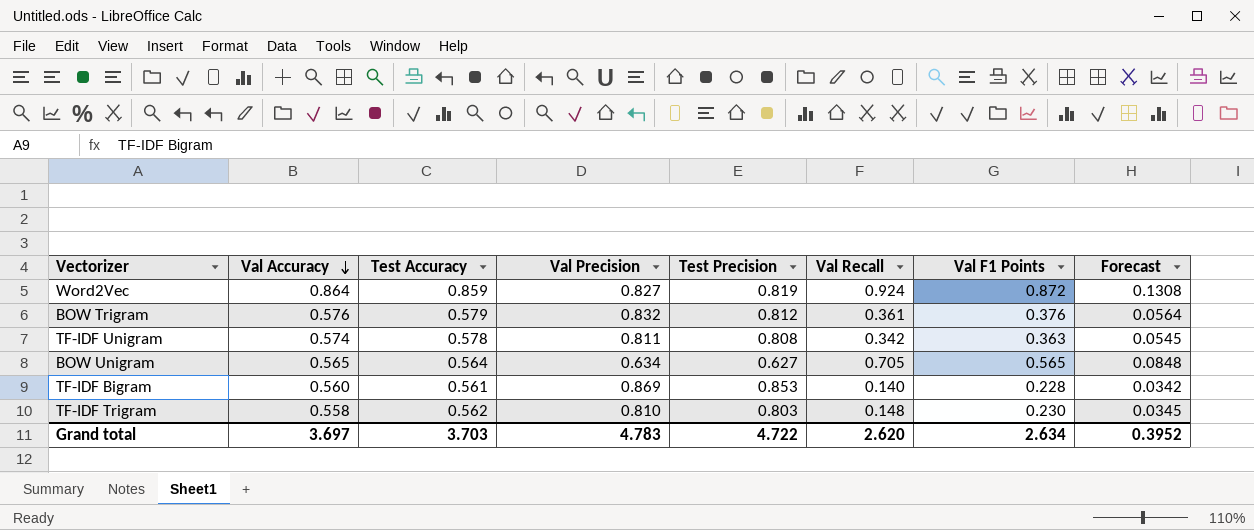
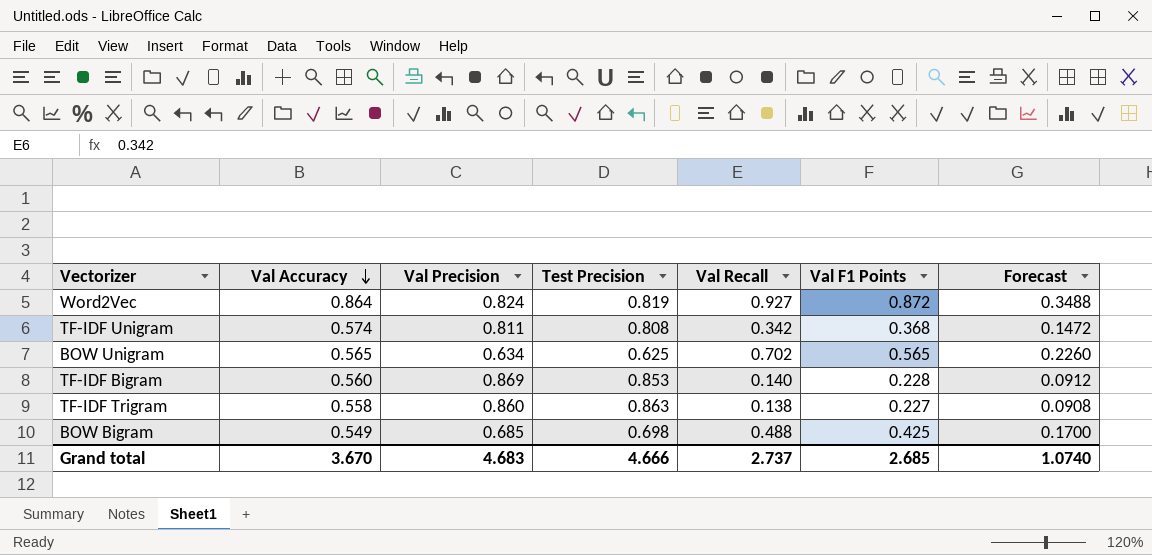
column Test Accuracy | position: 3 -> none
column Forecast | formula: [Val F1 Points] * 0.15 -> [Val F1 Points] * 0.4
row BOW Trigram: 0.576 | 0.579 | 0.832 | 0.812 | 0.361 | 0.376 | 0.0564 -> none
Word2Vec | Val Precision: 0.827 -> 0.824
Word2Vec | Val Recall: 0.924 -> 0.927
TF-IDF Unigram | Val F1 Points: 0.363 -> 0.368
BOW Unigram | Test Precision: 0.627 -> 0.625
BOW Unigram | Val Recall: 0.705 -> 0.702
TF-IDF Trigram | Val Precision: 0.810 -> 0.860
TF-IDF Trigram | Test Precision: 0.803 -> 0.863
TF-IDF Trigram | Val Recall: 0.148 -> 0.138
TF-IDF Trigram | Val F1 Points: 0.230 -> 0.227
row BOW Bigram: none -> 0.549 | 0.685 | 0.698 | 0.488 | 0.425 | 0.1700
Grand total | Val Accuracy: 3.697 -> 3.670
Grand total | Val Precision: 4.783 -> 4.683
Grand total | Test Precision: 4.722 -> 4.666
Grand total | Val Recall: 2.620 -> 2.737
Grand total | Val F1 Points: 2.634 -> 2.685
Grand total | Forecast: 0.3952 -> 1.0740

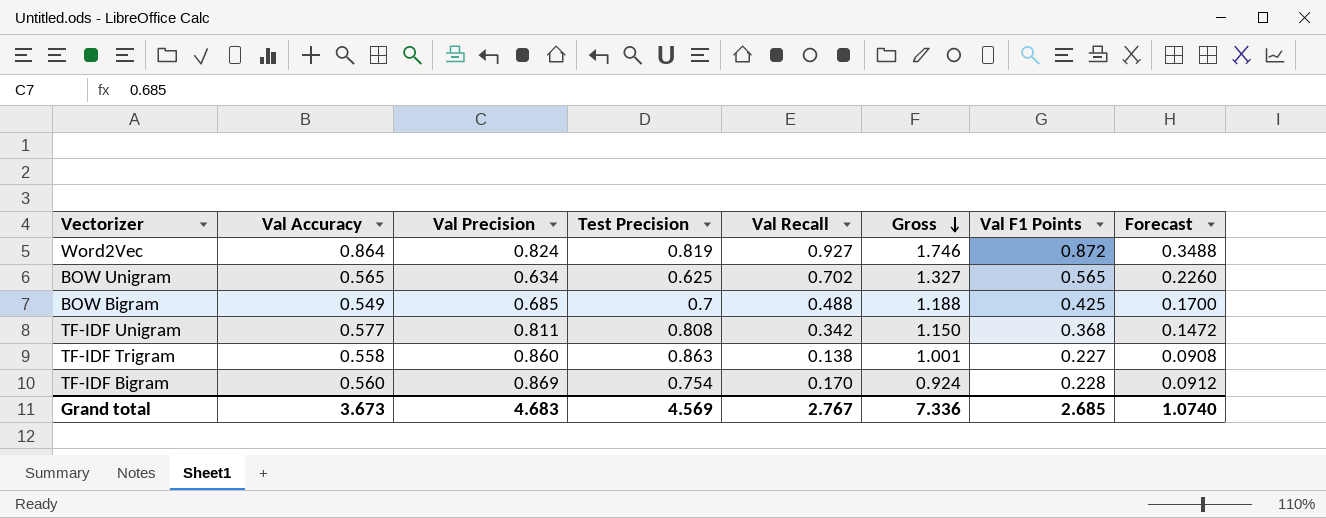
row order: Val Accuracy descending -> Gross descending
column Gross | formula: none -> [Test Precision] + [Val Recall]
BOW Bigram | Test Precision: 0.698 -> 0.7
TF-IDF Unigram | Val Accuracy: 0.574 -> 0.577
TF-IDF Bigram | Test Precision: 0.853 -> 0.754
TF-IDF Bigram | Val Recall: 0.140 -> 0.170
Grand total | Val Accuracy: 3.670 -> 3.673
Grand total | Test Precision: 4.666 -> 4.569
Grand total | Val Recall: 2.737 -> 2.767

